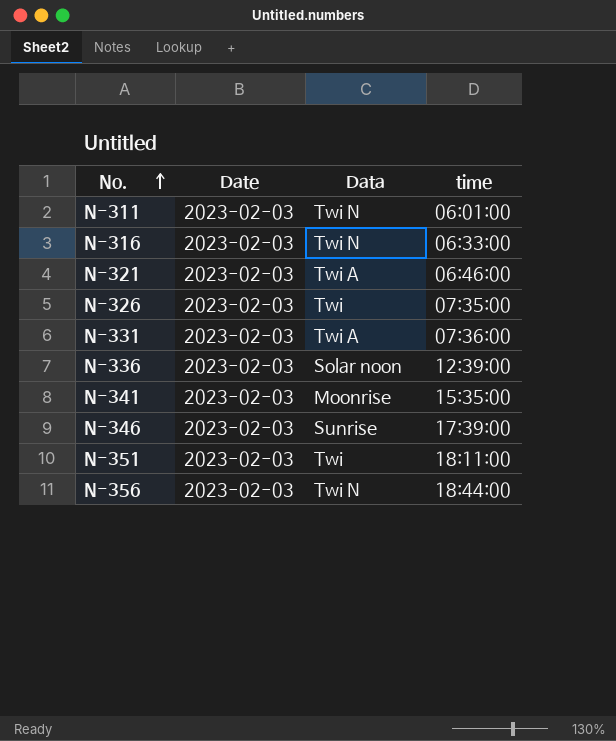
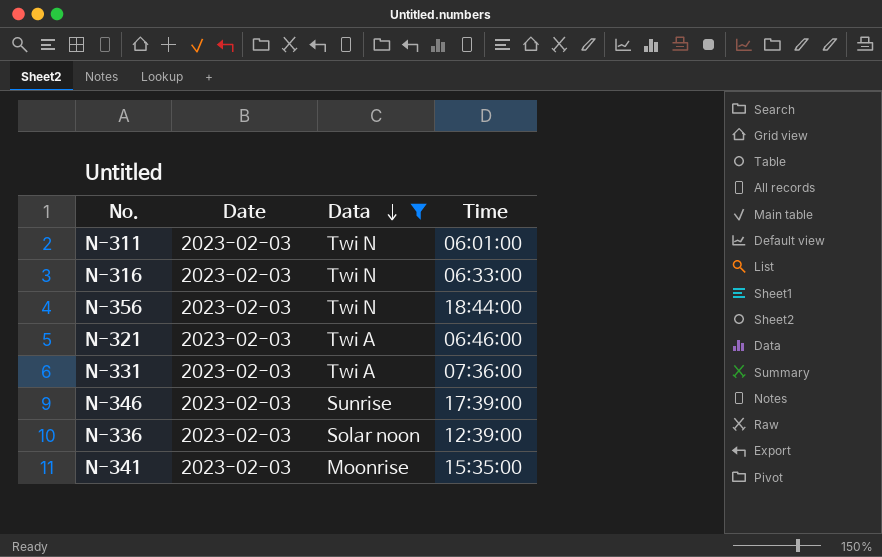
filter: none -> Data != Twi
row order: No. ascending -> Data descending
column name: time -> Time

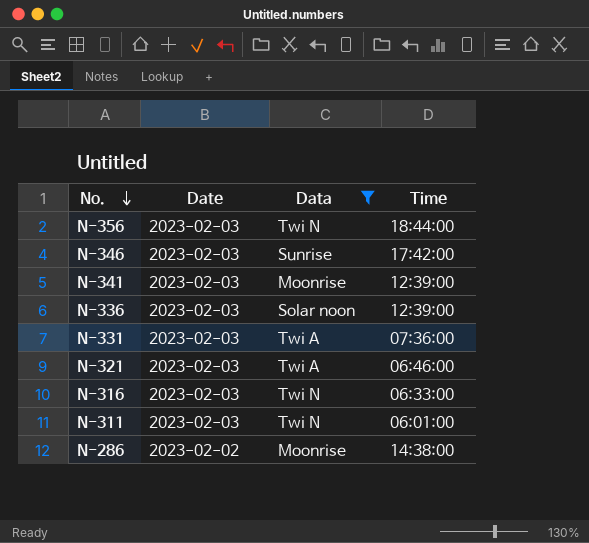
row order: Data descending -> No. descending
N-346 | Time: 17:39:00 -> 17:42:00
N-341 | Time: 15:35:00 -> 12:39:00
row N-286: none -> 2023-02-02 | Moonrise | 14:38:00

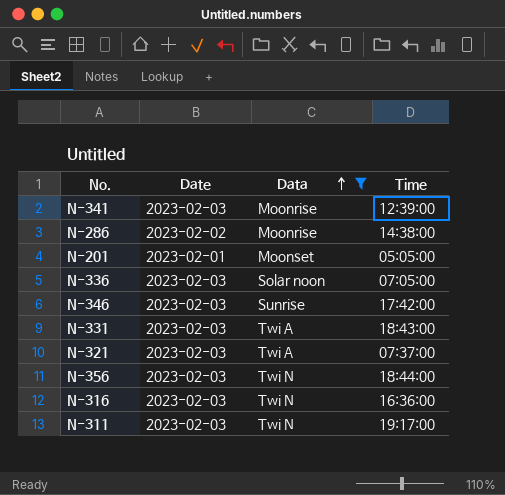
row order: No. descending -> Data ascending
row N-201: none -> 2023-02-01 | Moonset | 05:05:00
N-336 | Time: 12:39:00 -> 07:05:00
N-331 | Time: 07:36:00 -> 18:43:00
N-321 | Time: 06:46:00 -> 07:37:00
N-316 | Time: 06:33:00 -> 16:36:00
N-311 | Time: 06:01:00 -> 19:17:00

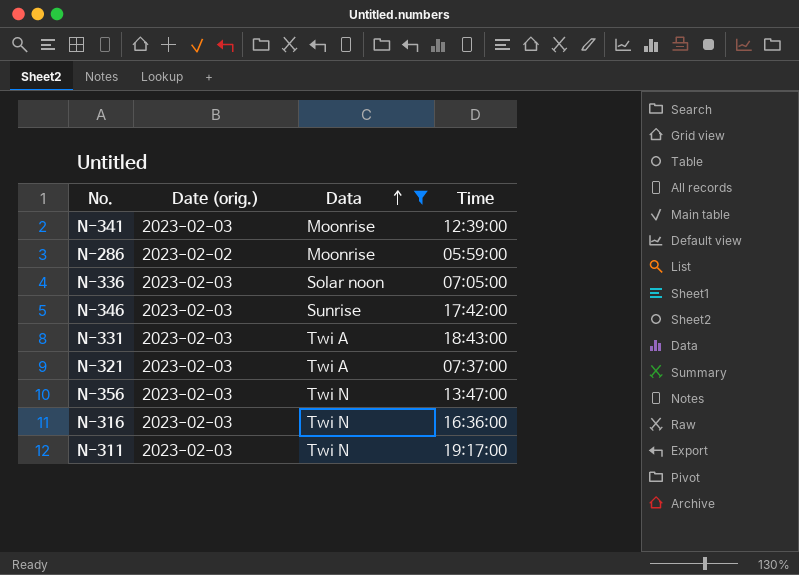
column name: Date -> Date (orig.)
row N-201: 2023-02-01 | Moonset | 05:05:00 -> none
N-286 | Time: 14:38:00 -> 05:59:00
N-356 | Time: 18:44:00 -> 13:47:00

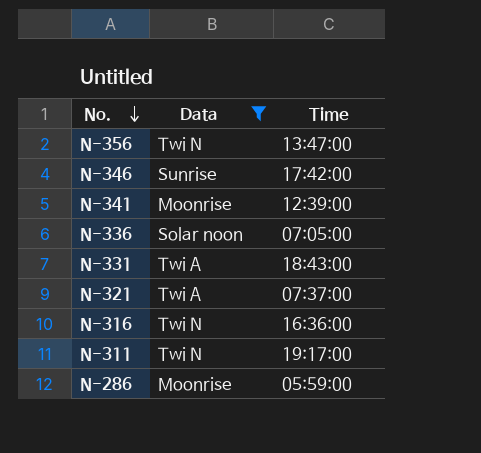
row order: Data ascending -> No. descending
column Date (orig.) | position: 2 -> none

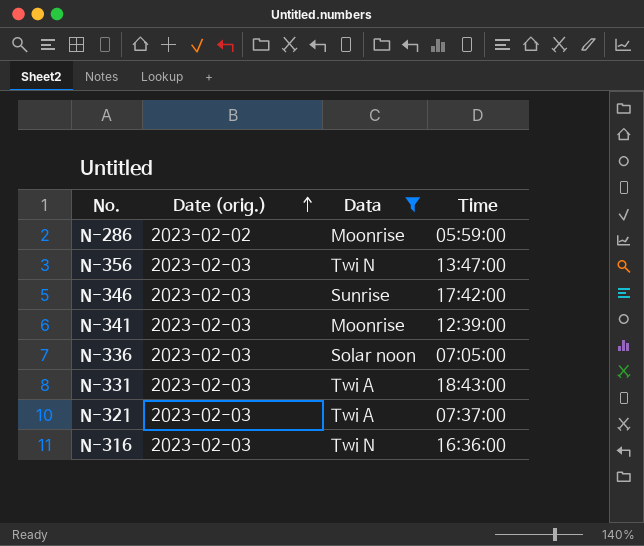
row order: No. descending -> Date (orig.) ascending
column Date (orig.) | position: none -> 2
row N-311: Twi N | 19:17:00 -> none

